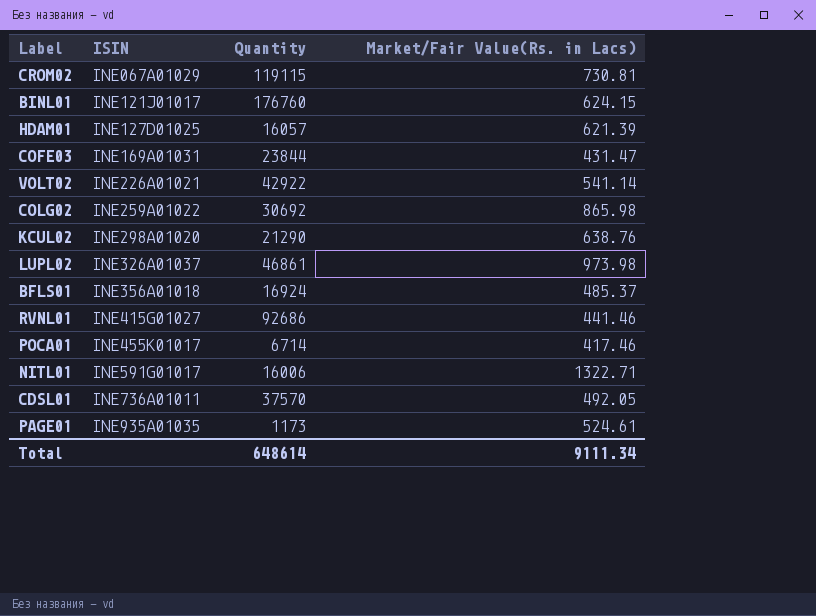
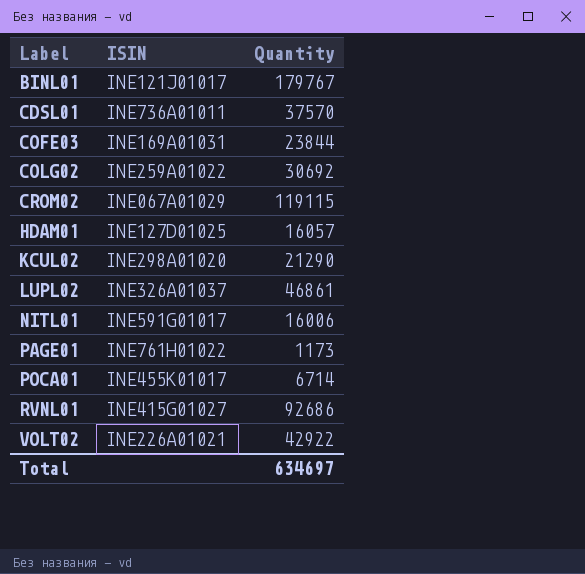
row order: ISIN ascending -> Label ascending
column Market/Fair Value(Rs. in Lacs) | position: 4 -> none
row BFLS01: INE356A01018 | 16924 | 485.37 -> none
BINL01 | Quantity: 176760 -> 179767
PAGE01 | ISIN: INE935A01035 -> INE761H01022
Total | Quantity: 648614 -> 634697

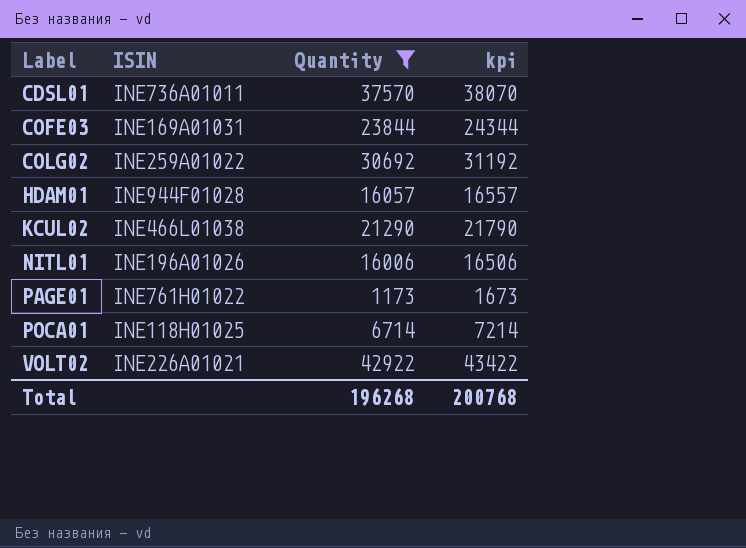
filter: none -> Quantity <= 42922
column kpi | formula: none -> [Quantity] + 500
HDAM01 | ISIN: INE127D01025 -> INE944F01028
KCUL02 | ISIN: INE298A01020 -> INE466L01038
NITL01 | ISIN: INE591G01017 -> INE196A01026
POCA01 | ISIN: INE455K01017 -> INE118H01025
Total | Quantity: 634697 -> 196268

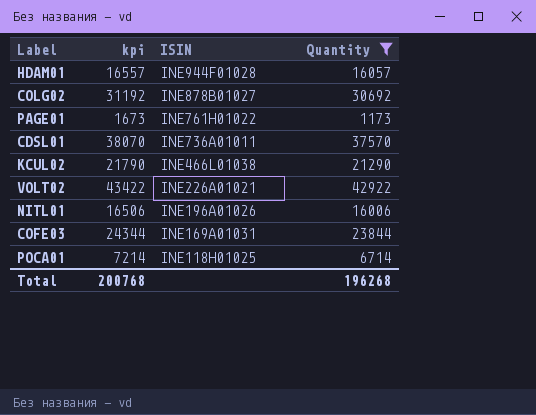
row order: Label ascending -> ISIN descending
column kpi | position: 4 -> 2
COLG02 | ISIN: INE259A01022 -> INE878B01027

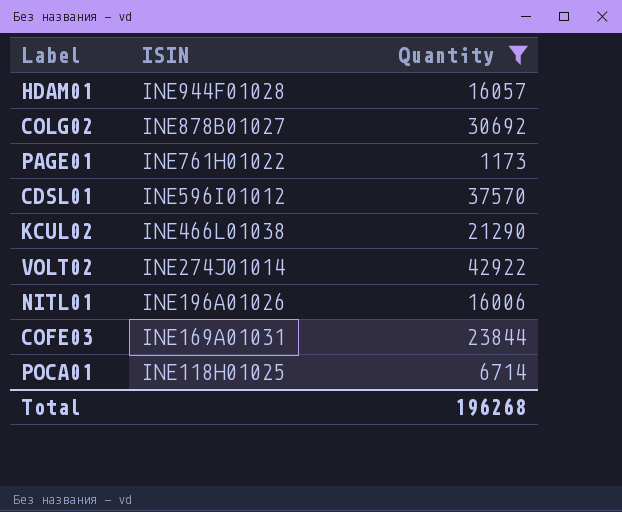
column kpi | formula: [Quantity] + 500 -> none
CDSL01 | ISIN: INE736A01011 -> INE596I01012
VOLT02 | ISIN: INE226A01021 -> INE274J01014

